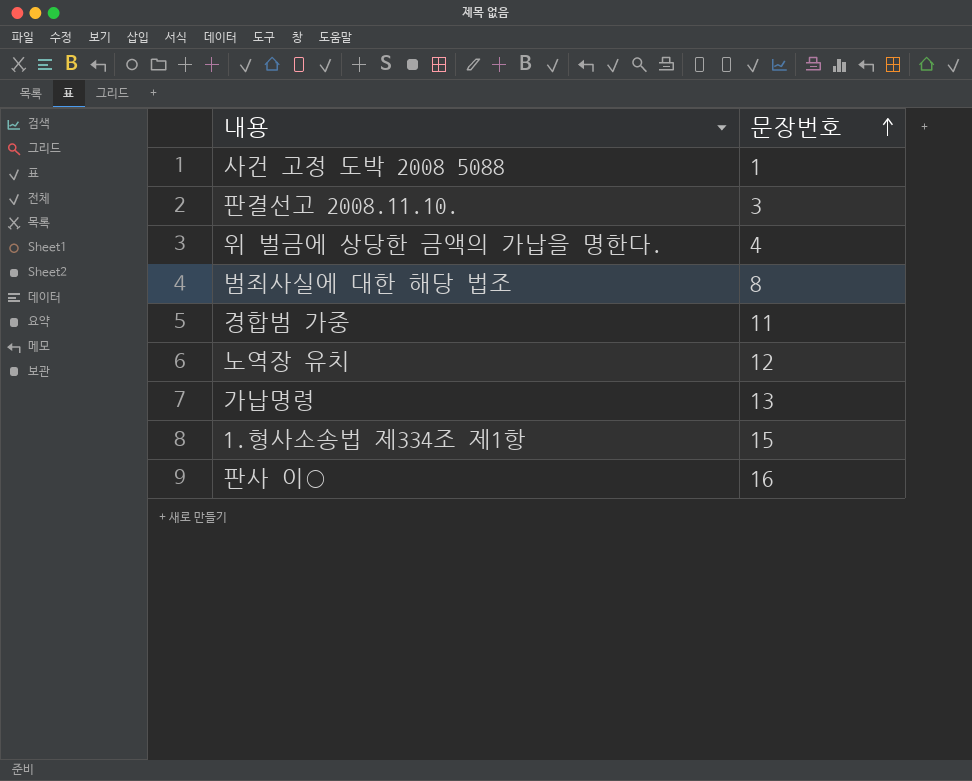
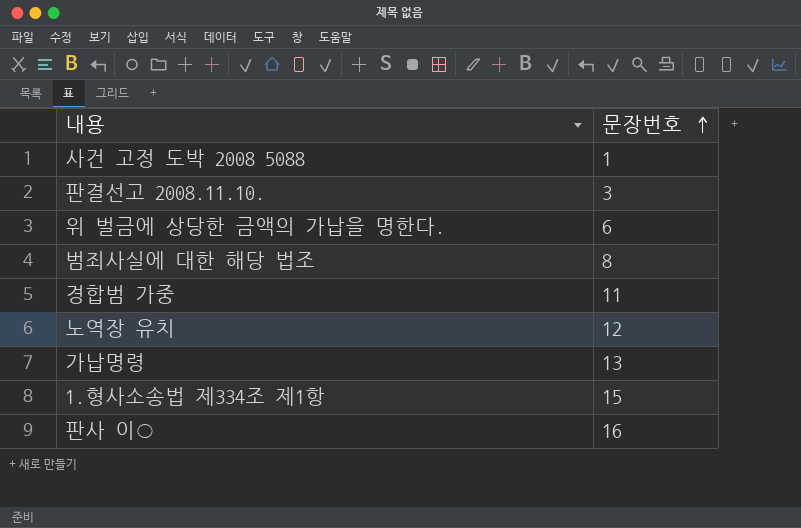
위 벌금에 상당한 금액의 가납을 명한다. | 문장번호: 4 -> 6

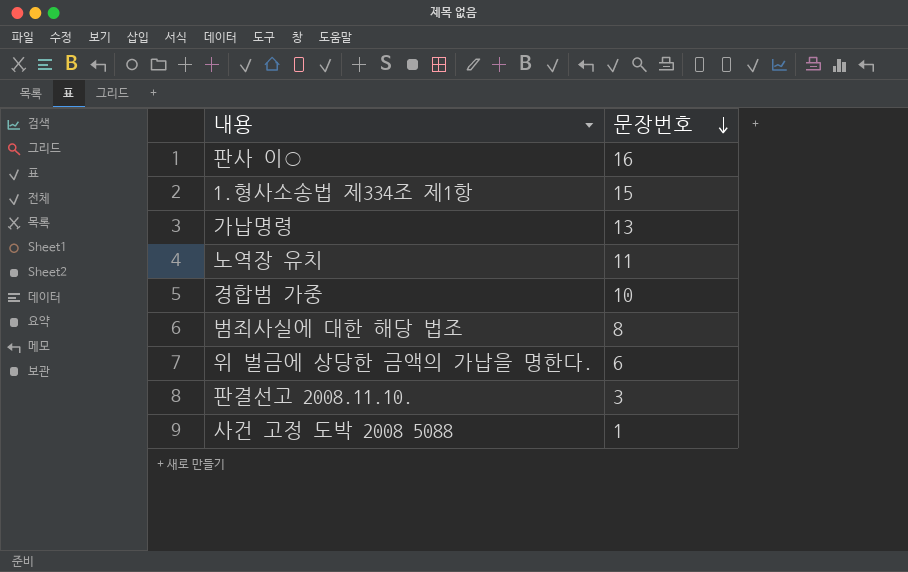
row order: 문장번호 ascending -> 문장번호 descending
노역장 유치 | 문장번호: 12 -> 11
경합범 가중 | 문장번호: 11 -> 10

